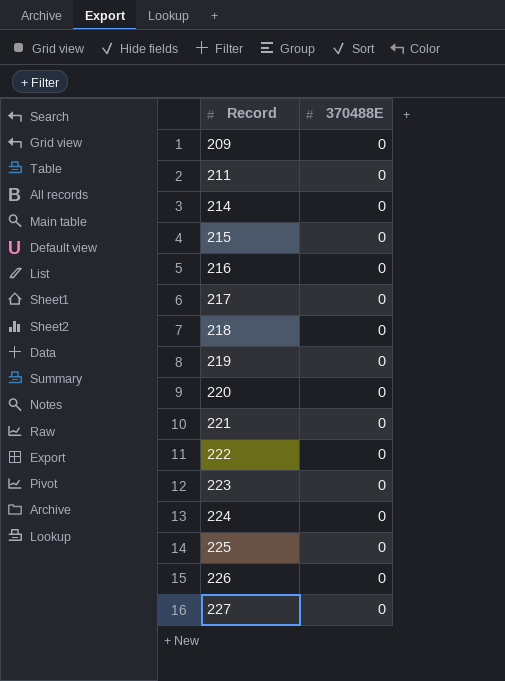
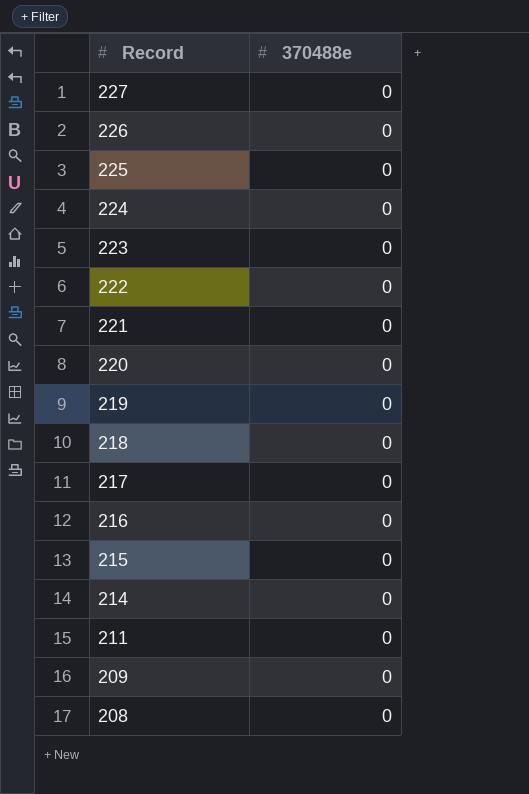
row order: Record ascending -> Record descending
column name: 370488E -> 370488e
row 208: none -> 0

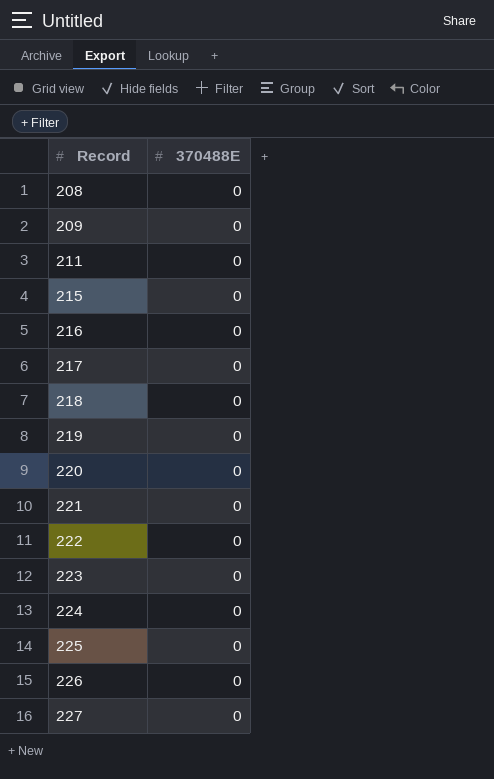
row order: Record descending -> Record ascending
column name: 370488e -> 370488E
row 214: 0 -> none

